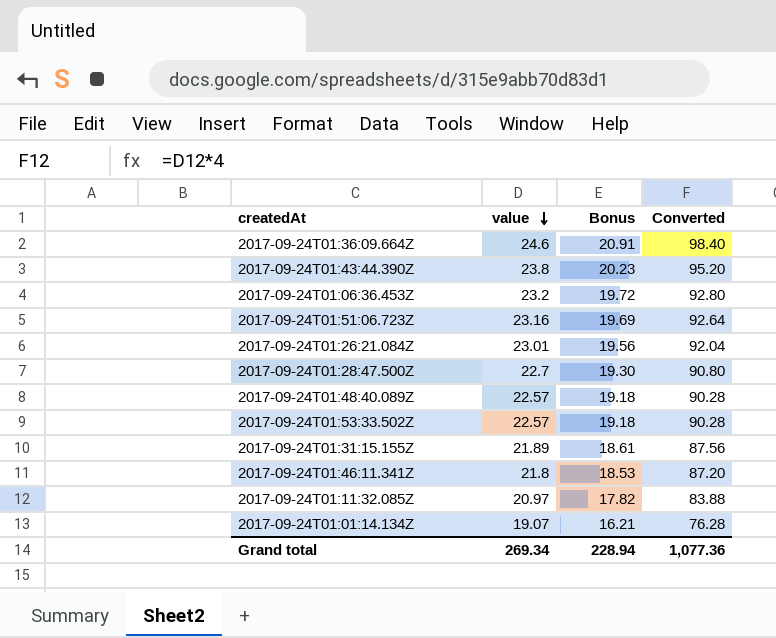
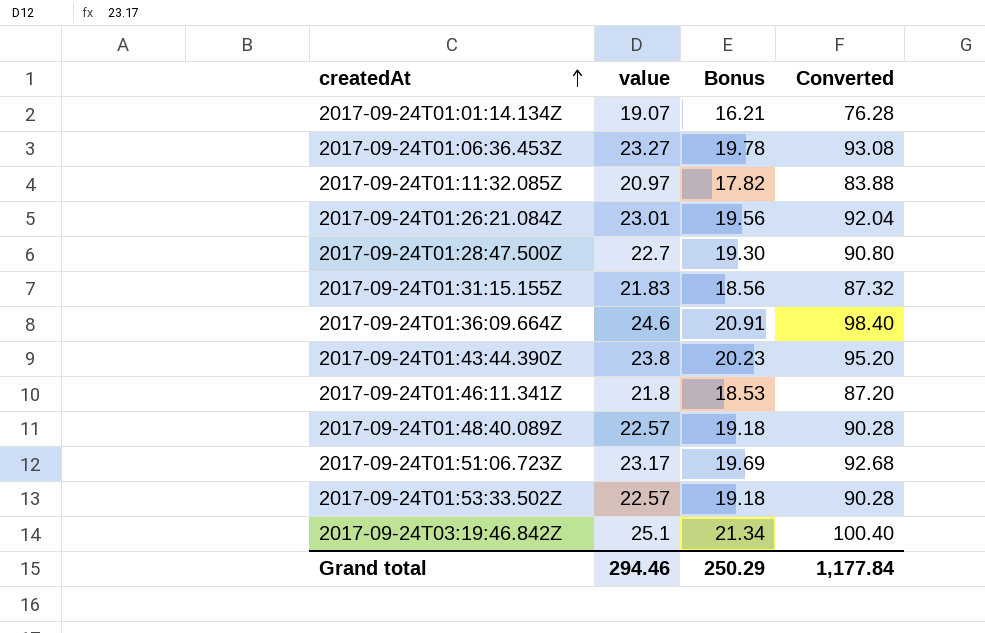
row order: value descending -> createdAt ascending
2017-09-24T01:06:36.453Z | value: 23.2 -> 23.27
2017-09-24T01:06:36.453Z | Bonus: 19.72 -> 19.78
2017-09-24T01:06:36.453Z | Converted: 92.80 -> 93.08
2017-09-24T01:31:15.155Z | value: 21.89 -> 21.83
2017-09-24T01:31:15.155Z | Bonus: 18.61 -> 18.56
2017-09-24T01:31:15.155Z | Converted: 87.56 -> 87.32
2017-09-24T01:51:06.723Z | value: 23.16 -> 23.17
2017-09-24T01:51:06.723Z | Converted: 92.64 -> 92.68
row 2017-09-24T03:19:46.842Z: none -> 25.1 | 21.34 | 100.40
Grand total | value: 269.34 -> 294.46
Grand total | Bonus: 228.94 -> 250.29
Grand total | Converted: 1,077.36 -> 1,177.84

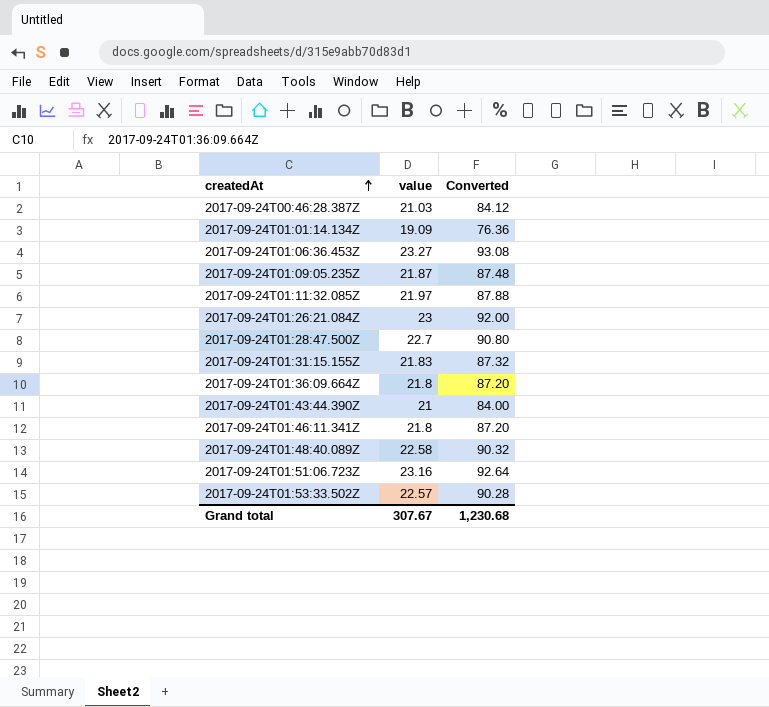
column Bonus | formula: [value] * 0.85 -> none
row 2017-09-24T03:19:46.842Z: 25.1 | 21.34 | 100.40 -> none
row 2017-09-24T00:46:28.387Z: none -> 21.03 | 84.12
2017-09-24T01:01:14.134Z | value: 19.07 -> 19.09
2017-09-24T01:01:14.134Z | Converted: 76.28 -> 76.36
row 2017-09-24T01:09:05.235Z: none -> 21.87 | 87.48
2017-09-24T01:11:32.085Z | value: 20.97 -> 21.97
2017-09-24T01:11:32.085Z | Converted: 83.88 -> 87.88
2017-09-24T01:26:21.084Z | value: 23.01 -> 23
2017-09-24T01:26:21.084Z | Converted: 92.04 -> 92.00
2017-09-24T01:36:09.664Z | value: 24.6 -> 21.8
2017-09-24T01:36:09.664Z | Converted: 98.40 -> 87.20
2017-09-24T01:43:44.390Z | value: 23.8 -> 21
2017-09-24T01:43:44.390Z | Converted: 95.20 -> 84.00
2017-09-24T01:48:40.089Z | value: 22.57 -> 22.58
2017-09-24T01:48:40.089Z | Converted: 90.28 -> 90.32
2017-09-24T01:51:06.723Z | value: 23.17 -> 23.16
2017-09-24T01:51:06.723Z | Converted: 92.68 -> 92.64
Grand total | value: 294.46 -> 307.67
Grand total | Converted: 1,177.84 -> 1,230.68

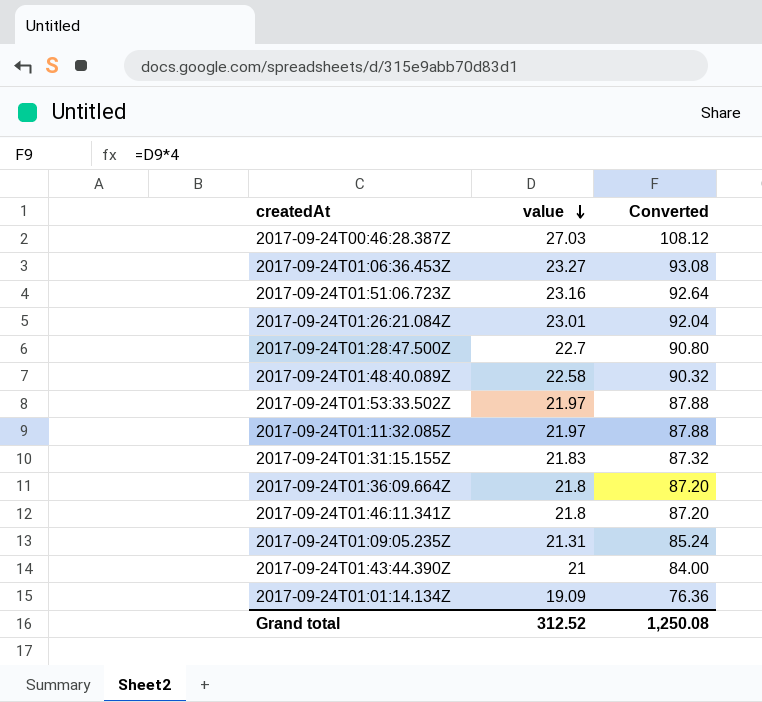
row order: createdAt ascending -> value descending
2017-09-24T00:46:28.387Z | value: 21.03 -> 27.03
2017-09-24T00:46:28.387Z | Converted: 84.12 -> 108.12
2017-09-24T01:26:21.084Z | value: 23 -> 23.01
2017-09-24T01:26:21.084Z | Converted: 92.00 -> 92.04
2017-09-24T01:53:33.502Z | value: 22.57 -> 21.97
2017-09-24T01:53:33.502Z | Converted: 90.28 -> 87.88
2017-09-24T01:09:05.235Z | value: 21.87 -> 21.31
2017-09-24T01:09:05.235Z | Converted: 87.48 -> 85.24
Grand total | value: 307.67 -> 312.52
Grand total | Converted: 1,230.68 -> 1,250.08

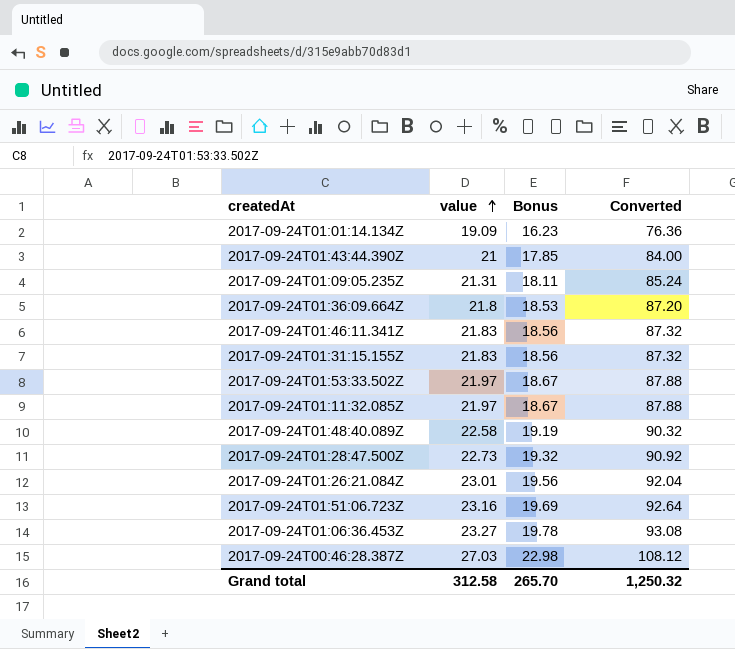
row order: value descending -> value ascending
column Bonus | formula: none -> [value] * 0.85
2017-09-24T01:46:11.341Z | value: 21.8 -> 21.83
2017-09-24T01:46:11.341Z | Converted: 87.20 -> 87.32
2017-09-24T01:28:47.500Z | value: 22.7 -> 22.73
2017-09-24T01:28:47.500Z | Converted: 90.80 -> 90.92
Grand total | value: 312.52 -> 312.58
Grand total | Converted: 1,250.08 -> 1,250.32

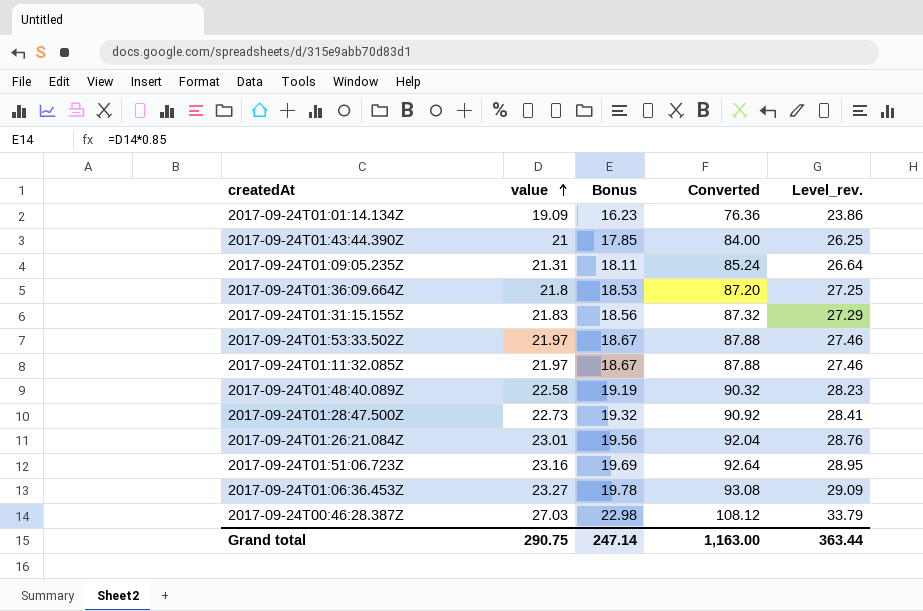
column Level_rev. | formula: none -> [value] * 1.25
row 2017-09-24T01:46:11.341Z: 21.83 | 18.56 | 87.32 -> none
Grand total | value: 312.58 -> 290.75
Grand total | Bonus: 265.70 -> 247.14
Grand total | Converted: 1,250.32 -> 1,163.00

